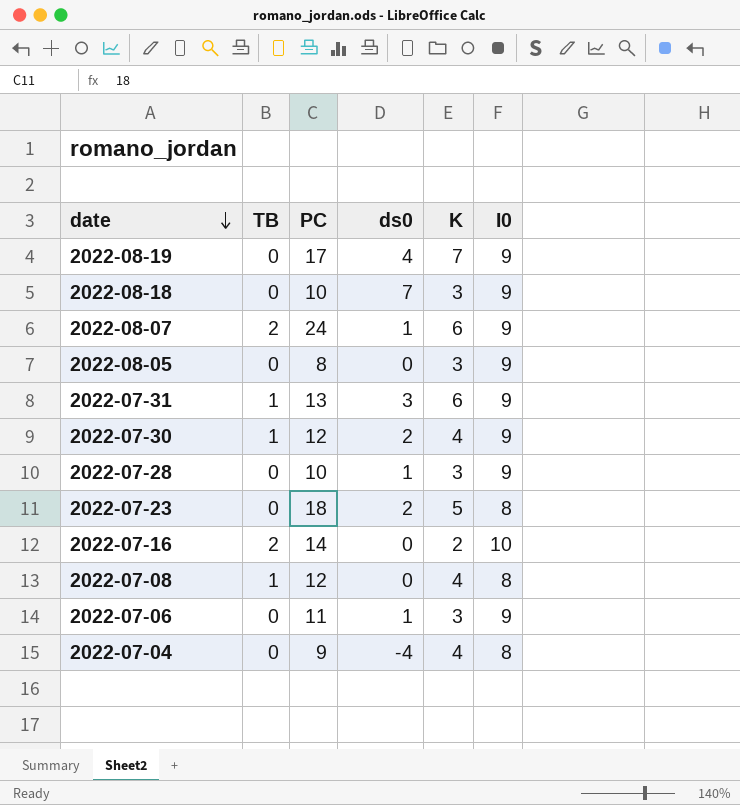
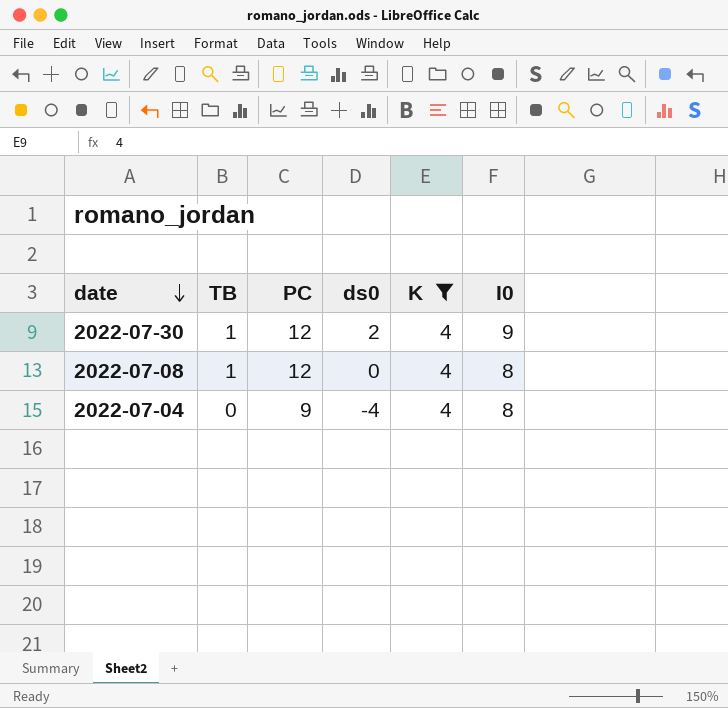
filter: none -> K = 4

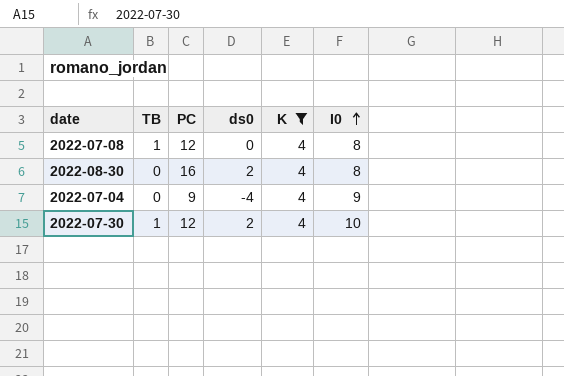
row order: date descending -> I0 ascending
row 2022-08-30: none -> 0 | 16 | 2 | 4 | 8
2022-07-04 | I0: 8 -> 9
2022-07-30 | I0: 9 -> 10

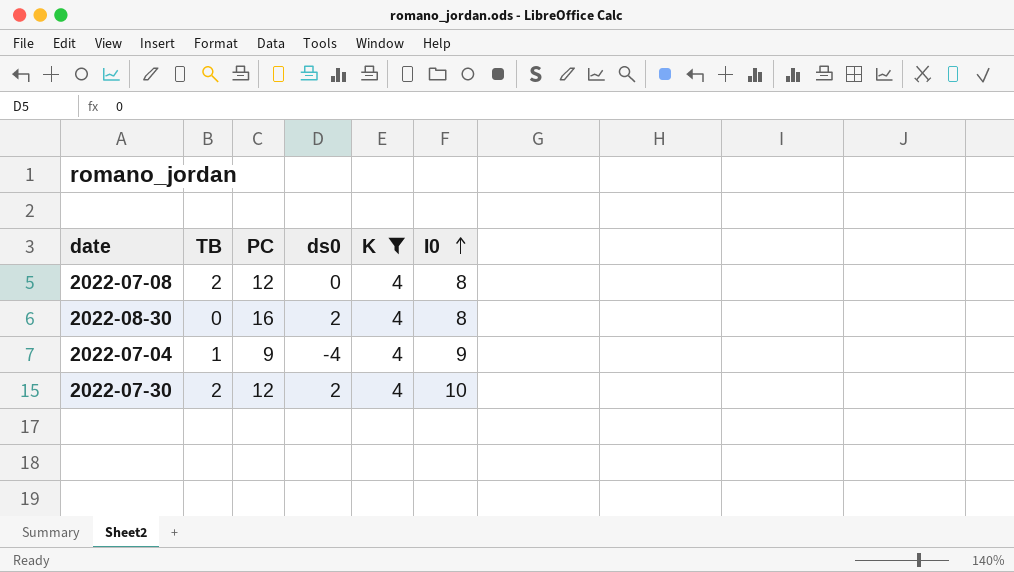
2022-07-08 | TB: 1 -> 2
2022-07-04 | TB: 0 -> 1
2022-07-30 | TB: 1 -> 2

